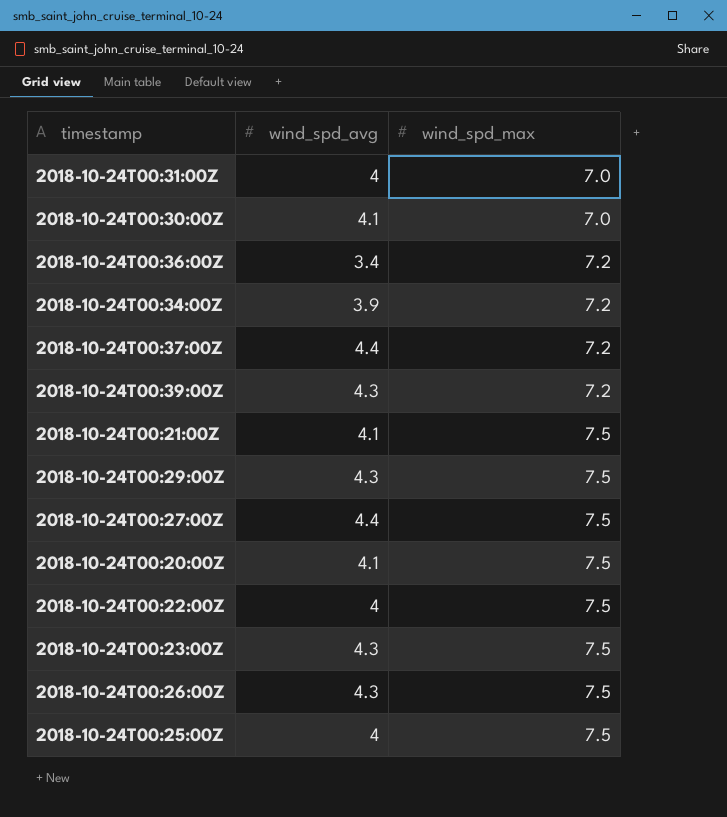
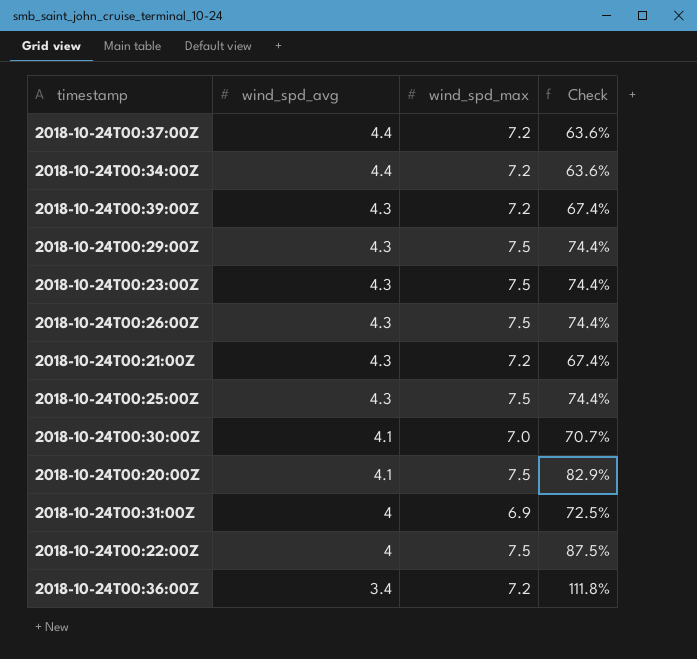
row order: wind_spd_max ascending -> wind_spd_avg descending
column Check | formula: none -> ([wind_spd_max] - [wind_spd_avg]) / [wind_spd_avg]
row 2018-10-24T00:27:00Z: 4.4 | 7.5 -> none
2018-10-24T00:34:00Z | wind_spd_avg: 3.9 -> 4.4
2018-10-24T00:21:00Z | wind_spd_avg: 4.1 -> 4.3
2018-10-24T00:21:00Z | wind_spd_max: 7.5 -> 7.2
2018-10-24T00:25:00Z | wind_spd_avg: 4 -> 4.3
2018-10-24T00:31:00Z | wind_spd_max: 7.0 -> 6.9

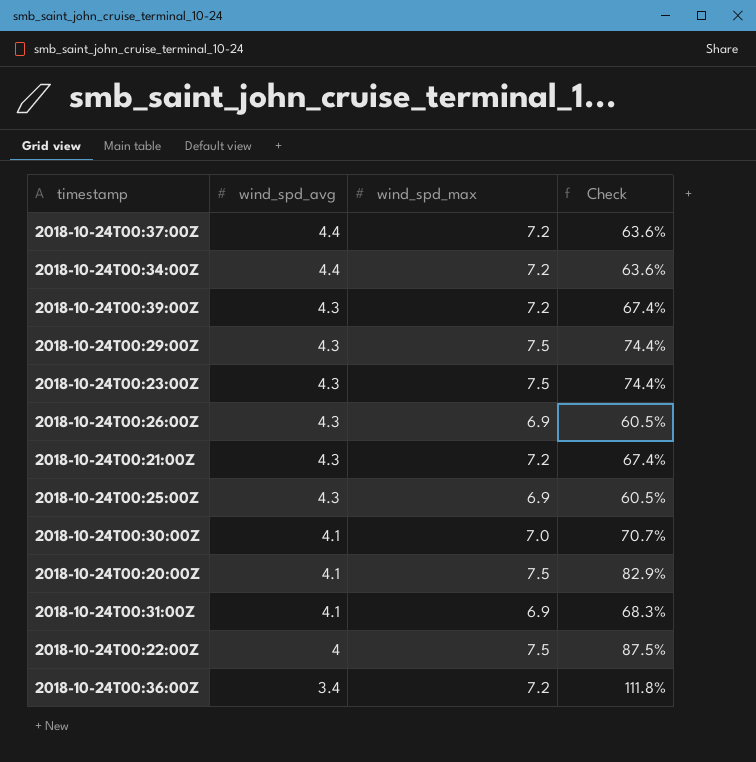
2018-10-24T00:26:00Z | wind_spd_max: 7.5 -> 6.9
2018-10-24T00:26:00Z | Check: 74.4% -> 60.5%
2018-10-24T00:25:00Z | wind_spd_max: 7.5 -> 6.9
2018-10-24T00:25:00Z | Check: 74.4% -> 60.5%
2018-10-24T00:31:00Z | wind_spd_avg: 4 -> 4.1
2018-10-24T00:31:00Z | Check: 72.5% -> 68.3%

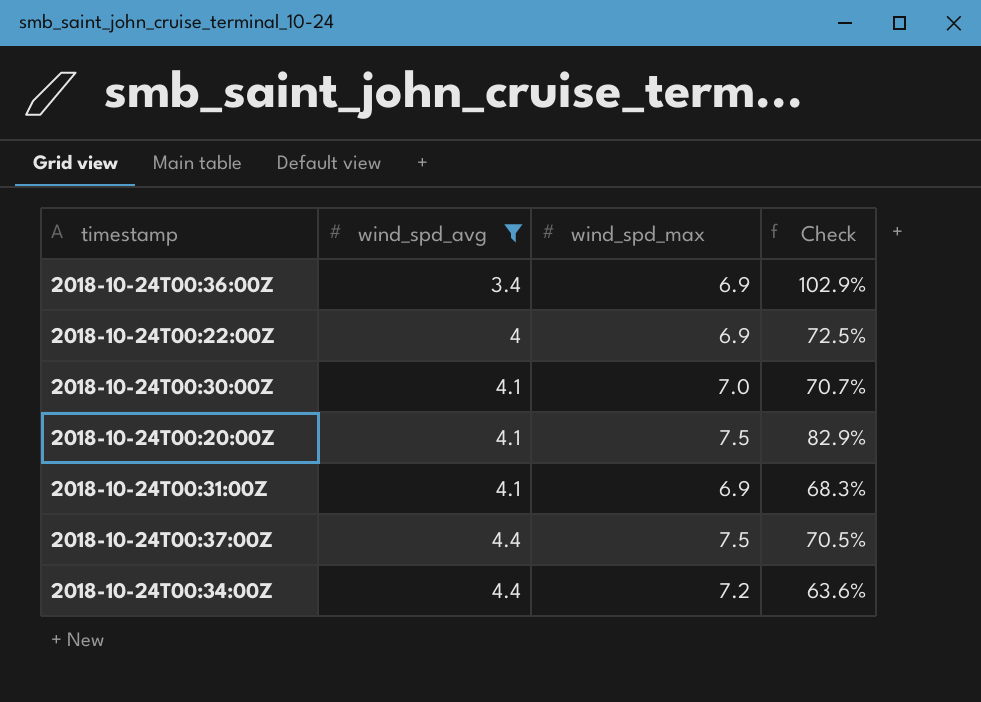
filter: none -> wind_spd_avg != 4.3
row order: wind_spd_avg descending -> wind_spd_avg ascending
2018-10-24T00:36:00Z | wind_spd_max: 7.2 -> 6.9
2018-10-24T00:36:00Z | Check: 111.8% -> 102.9%
2018-10-24T00:22:00Z | wind_spd_max: 7.5 -> 6.9
2018-10-24T00:22:00Z | Check: 87.5% -> 72.5%
2018-10-24T00:37:00Z | wind_spd_max: 7.2 -> 7.5
2018-10-24T00:37:00Z | Check: 63.6% -> 70.5%

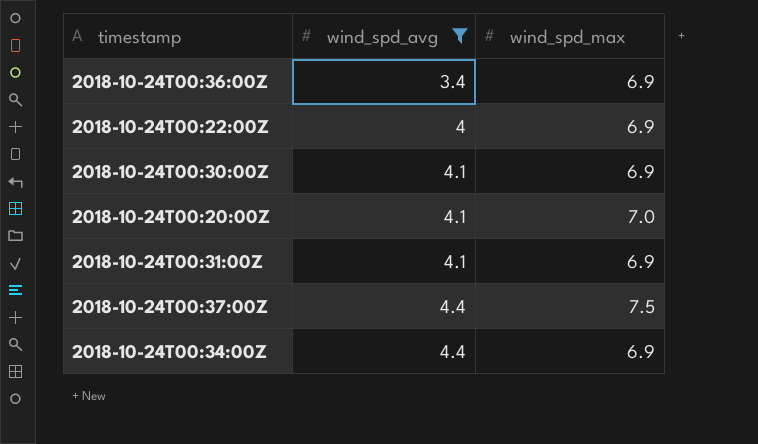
column Check | formula: ([wind_spd_max] - [wind_spd_avg]) / [wind_spd_avg] -> none
2018-10-24T00:30:00Z | wind_spd_max: 7.0 -> 6.9
2018-10-24T00:20:00Z | wind_spd_max: 7.5 -> 7.0
2018-10-24T00:34:00Z | wind_spd_max: 7.2 -> 6.9

